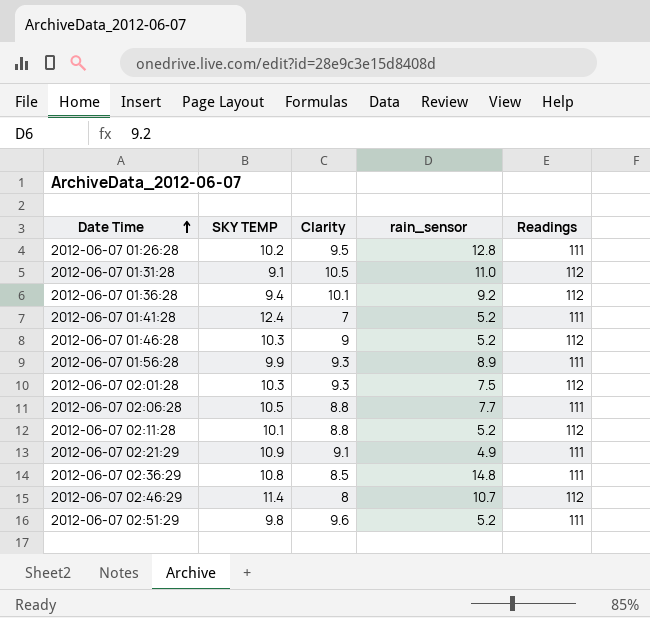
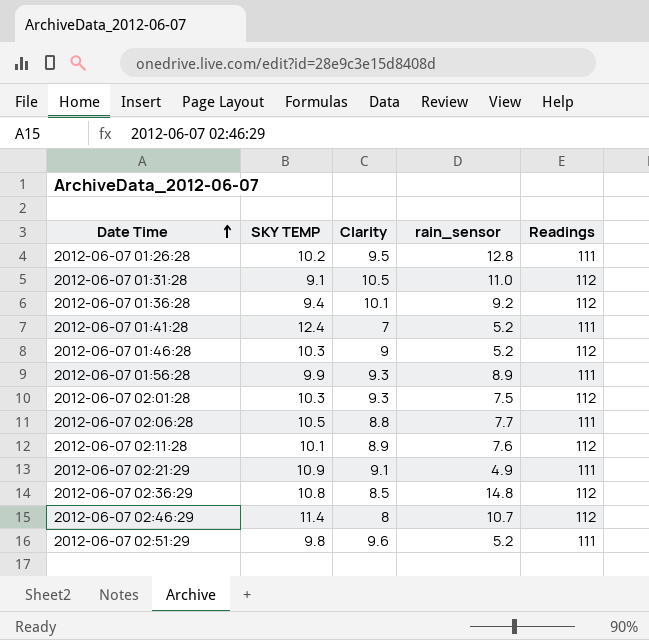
2012-06-07 02:11:28 | Clarity: 8.8 -> 8.9
2012-06-07 02:11:28 | rain_sensor: 5.2 -> 7.6
2012-06-07 02:36:29 | Readings: 111 -> 112

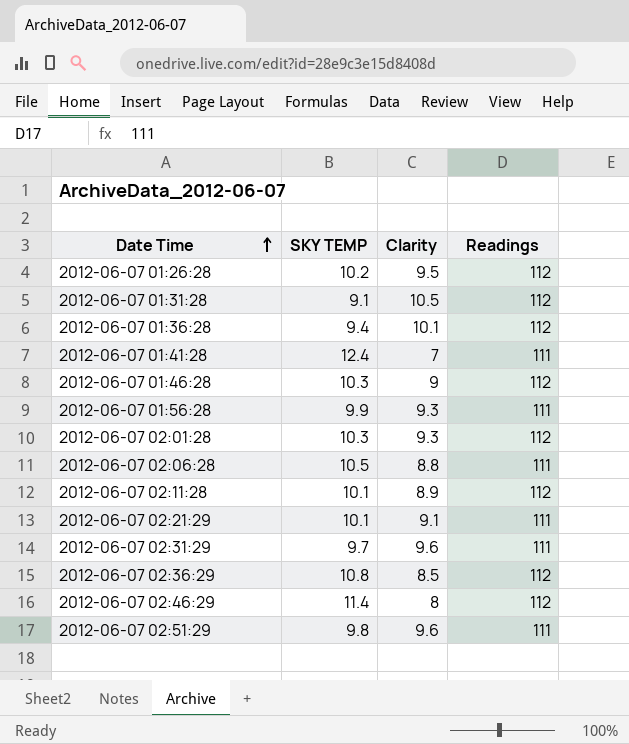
column rain_sensor | position: 4 -> none
2012-06-07 01:26:28 | Readings: 111 -> 112
2012-06-07 02:21:29 | SKY TEMP: 10.9 -> 10.1
row 2012-06-07 02:31:29: none -> 9.7 | 9.6 | 111

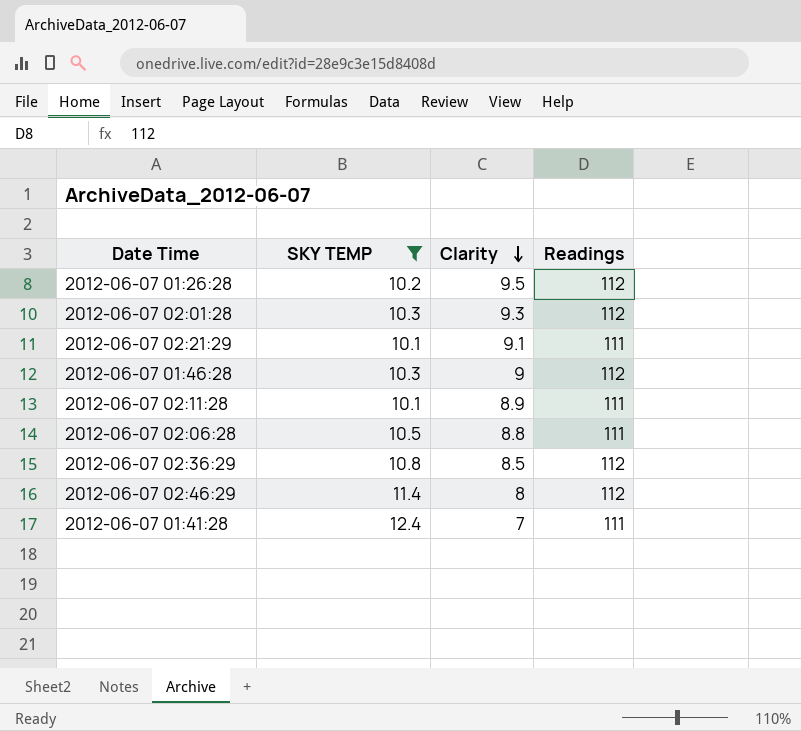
filter: none -> SKY TEMP >= 10.1
row order: Date Time ascending -> Clarity descending
2012-06-07 02:11:28 | Readings: 112 -> 111

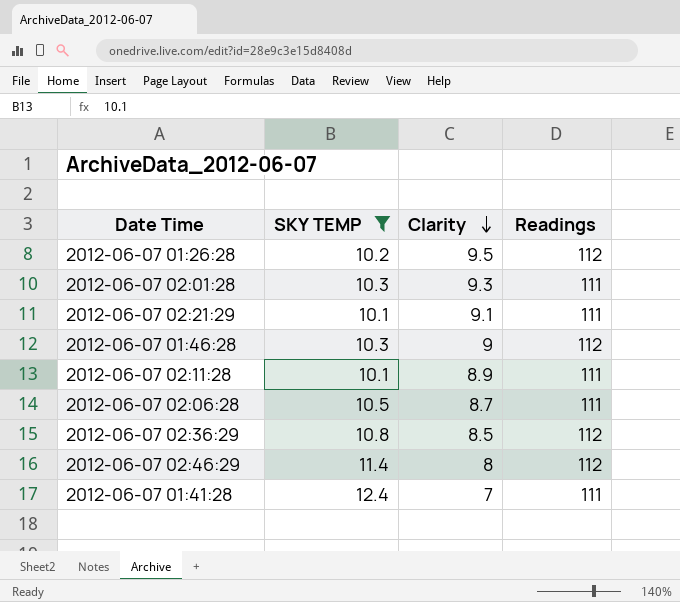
2012-06-07 02:01:28 | Readings: 112 -> 111
2012-06-07 02:06:28 | Clarity: 8.8 -> 8.7

